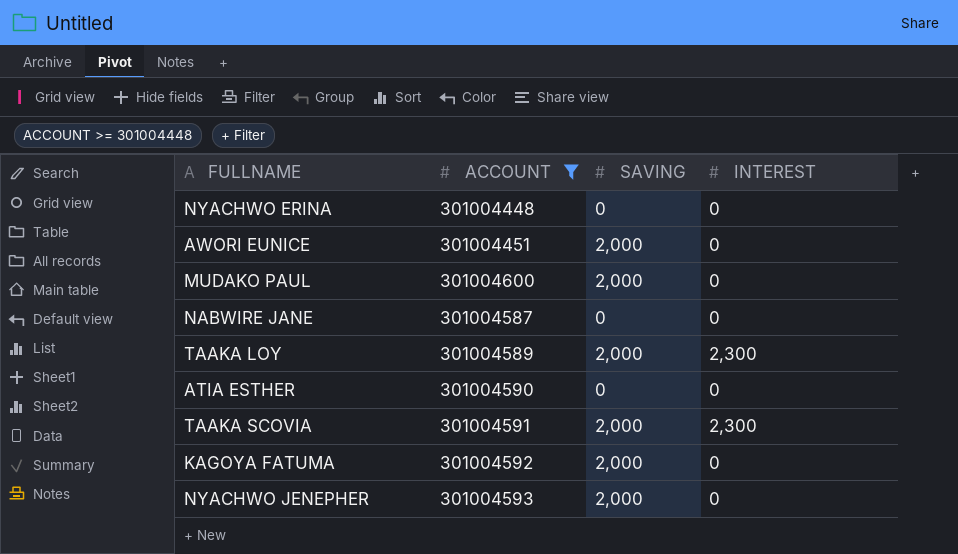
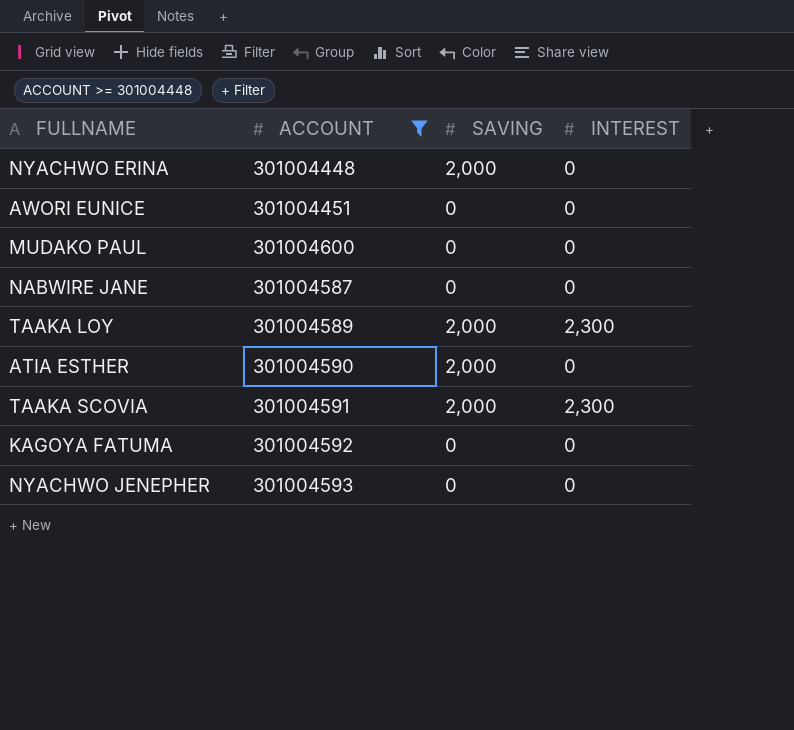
NYACHWO ERINA | SAVING: 0 -> 2,000
AWORI EUNICE | SAVING: 2,000 -> 0
MUDAKO PAUL | SAVING: 2,000 -> 0
ATIA ESTHER | SAVING: 0 -> 2,000
KAGOYA FATUMA | SAVING: 2,000 -> 0
NYACHWO JENEPHER | SAVING: 2,000 -> 0

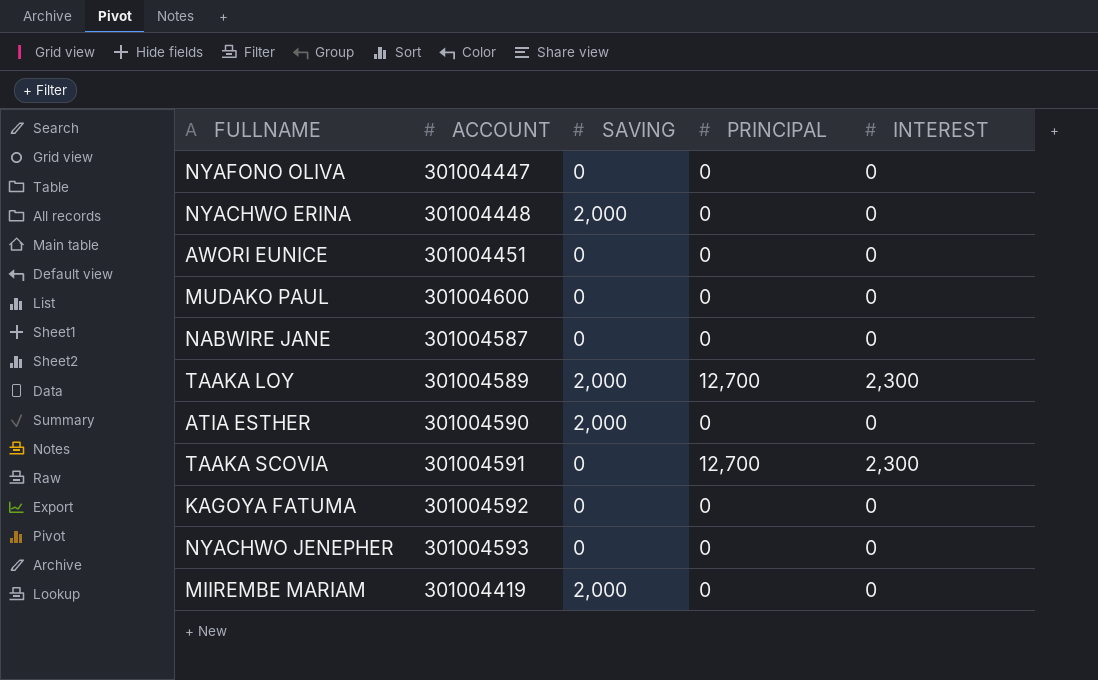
filter: ACCOUNT >= 301004448 -> none
column PRINCIPAL | position: none -> 4
TAAKA SCOVIA | SAVING: 2,000 -> 0

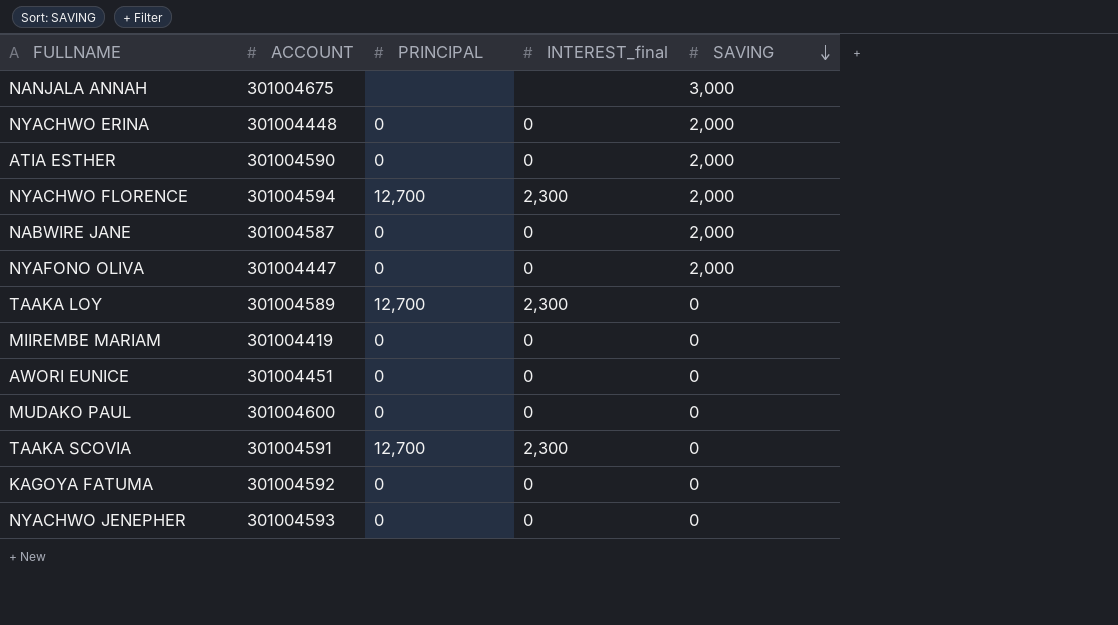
row order: none -> SAVING descending
column name: INTEREST -> INTEREST_final
column SAVING | position: 3 -> 5
row NANJALA ANNAH: none -> 301004675 | none | none | 3,000
row NYACHWO FLORENCE: none -> 301004594 | 12,700 | 2,300 | 2,000
NABWIRE JANE | SAVING: 0 -> 2,000
NYAFONO OLIVA | SAVING: 0 -> 2,000
TAAKA LOY | SAVING: 2,000 -> 0
MIIREMBE MARIAM | SAVING: 2,000 -> 0

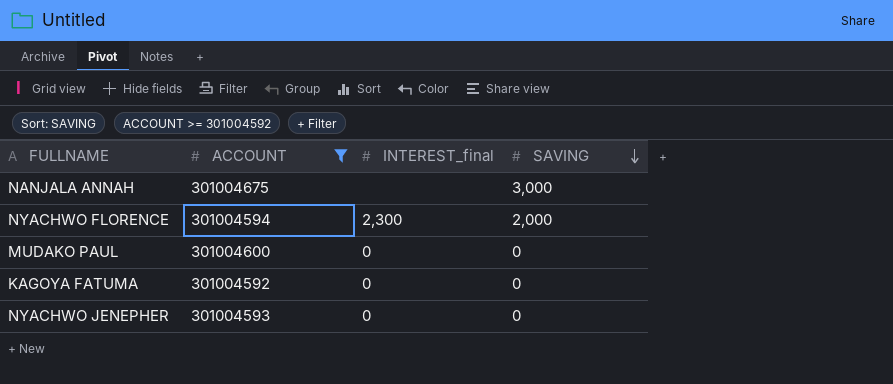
filter: none -> ACCOUNT >= 301004592
column PRINCIPAL | position: 3 -> none

